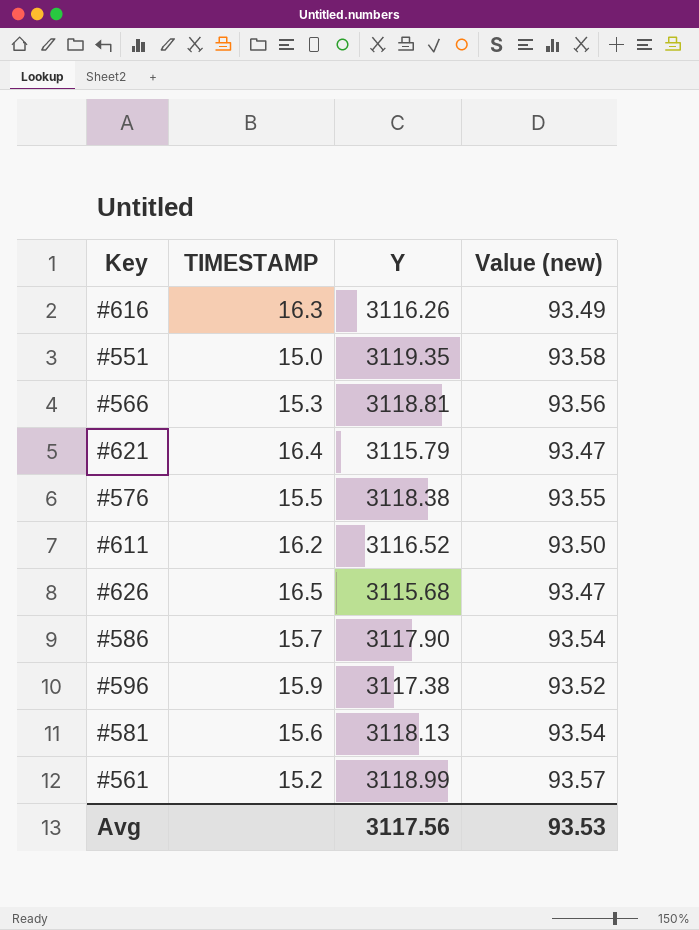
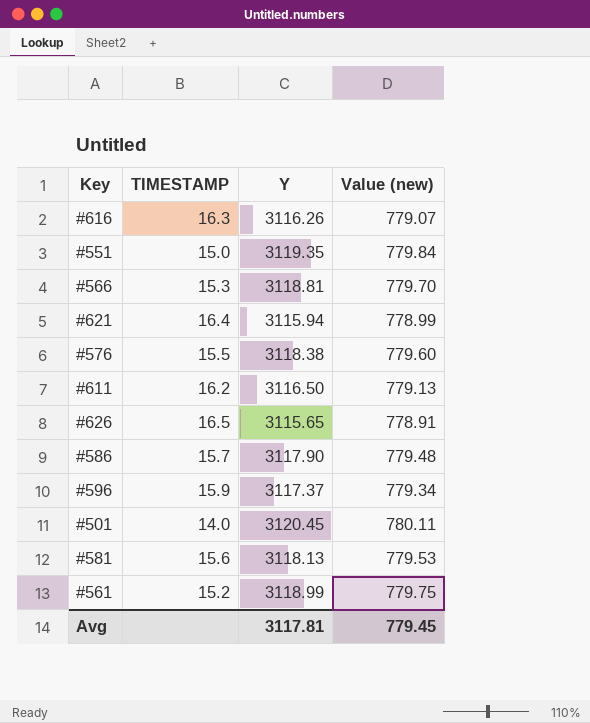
column Value (new) | formula: [Y] * 0.03 -> [Y] * 0.25
#621 | Y: 3115.79 -> 3115.94
#611 | Y: 3116.52 -> 3116.50
#626 | Y: 3115.68 -> 3115.65
#596 | Y: 3117.38 -> 3117.37
row #501: none -> 14.0 | 3120.45 | 780.11
Avg | Y: 3117.56 -> 3117.81
Avg | Value (new): 93.53 -> 779.45

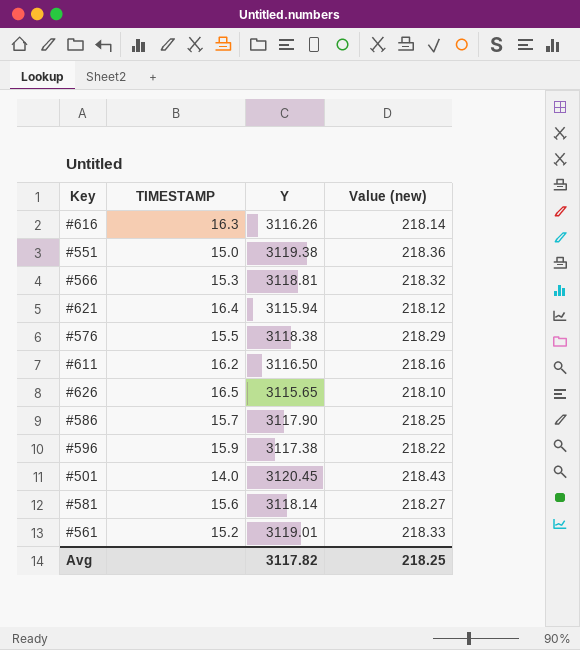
column Value (new) | formula: [Y] * 0.25 -> [Y] * 0.07
#551 | Y: 3119.35 -> 3119.38
#596 | Y: 3117.37 -> 3117.38
#581 | Y: 3118.13 -> 3118.14
#561 | Y: 3118.99 -> 3119.01
Avg | Y: 3117.81 -> 3117.82
Avg | Value (new): 779.45 -> 218.25

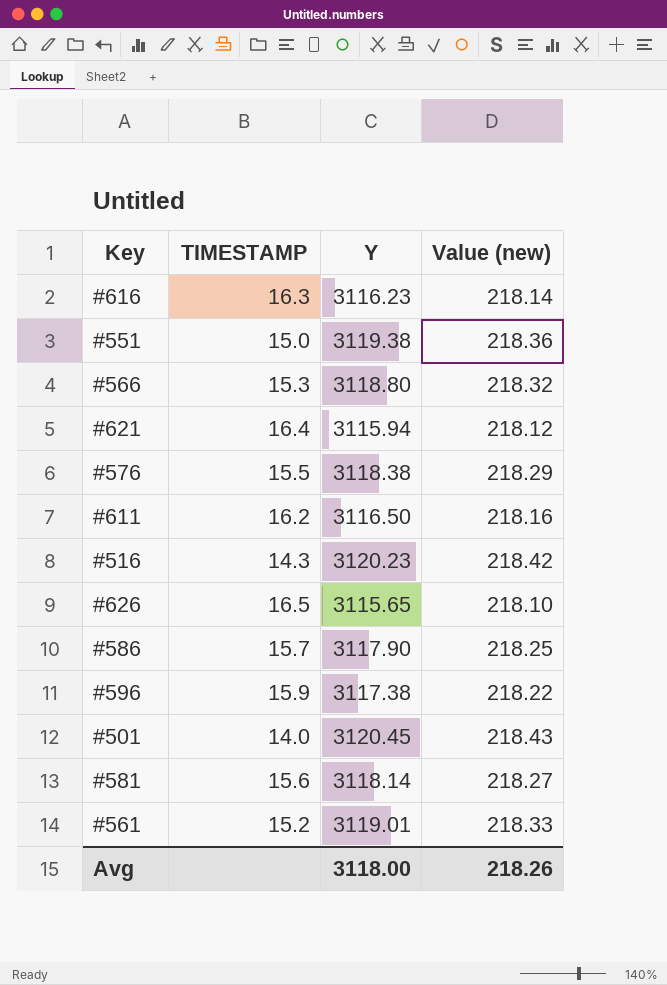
#616 | Y: 3116.26 -> 3116.23
#566 | Y: 3118.81 -> 3118.80
row #516: none -> 14.3 | 3120.23 | 218.42
Avg | Y: 3117.82 -> 3118.00
Avg | Value (new): 218.25 -> 218.26

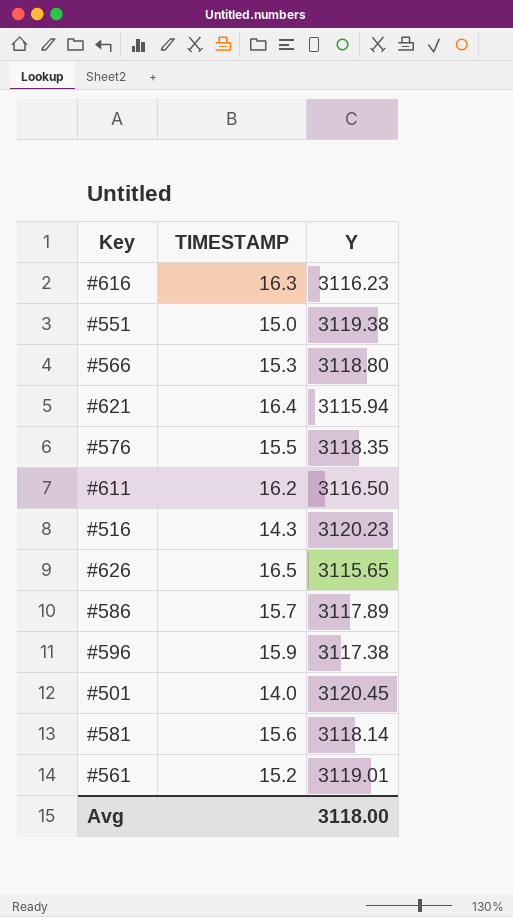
column Value (new) | formula: [Y] * 0.07 -> none
#576 | Y: 3118.38 -> 3118.35
#586 | Y: 3117.90 -> 3117.89

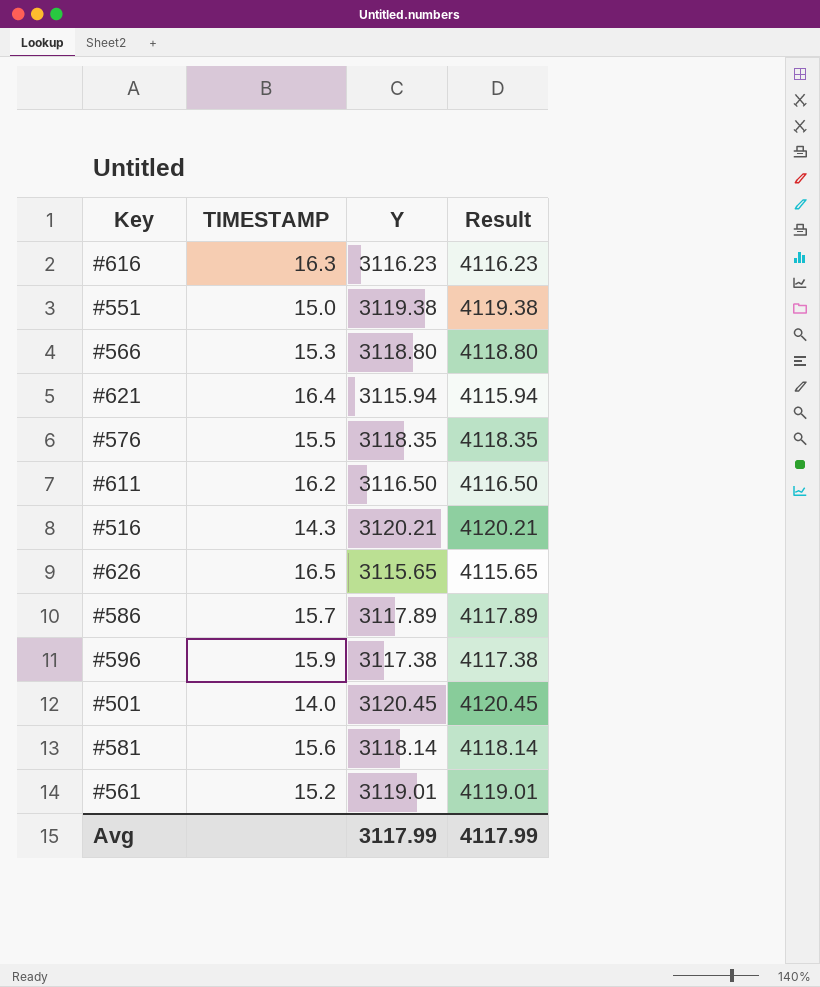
column Result | formula: none -> [Y] + 1000
#516 | Y: 3120.23 -> 3120.21
Avg | Y: 3118.00 -> 3117.99

